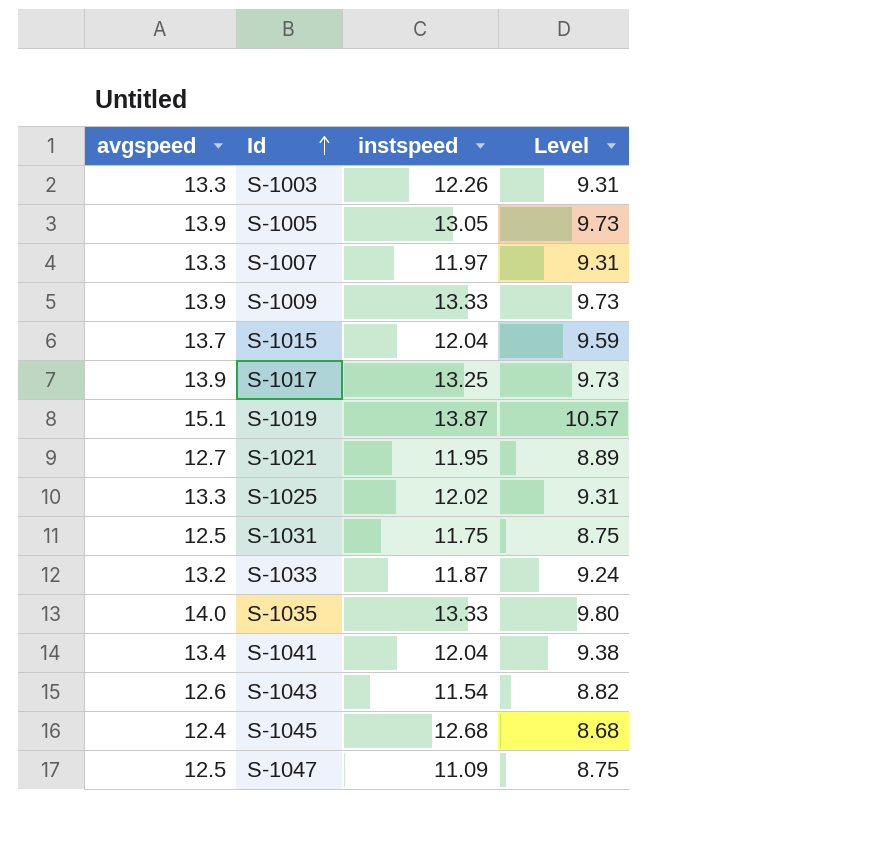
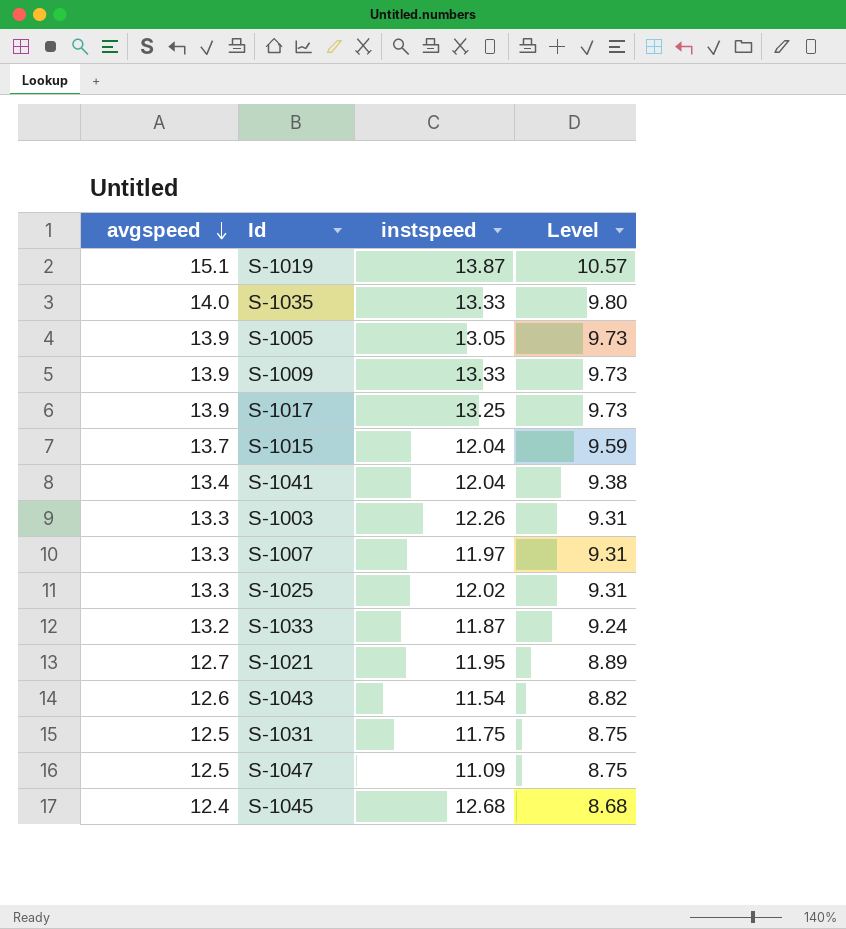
row order: Id ascending -> avgspeed descending

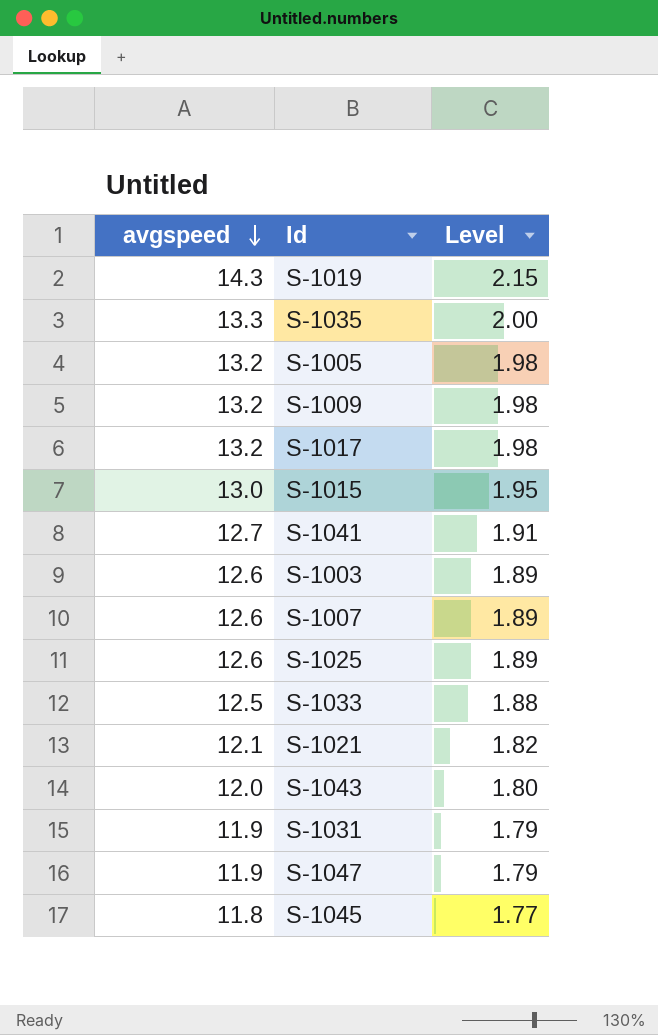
column instspeed | position: 3 -> none
column Level | formula: [avgspeed] * 0.7 -> [avgspeed] * 0.15
S-1019 | avgspeed: 15.1 -> 14.3
S-1035 | avgspeed: 14.0 -> 13.3
S-1005 | avgspeed: 13.9 -> 13.2
S-1009 | avgspeed: 13.9 -> 13.2
S-1017 | avgspeed: 13.9 -> 13.2
S-1015 | avgspeed: 13.7 -> 13.0
S-1041 | avgspeed: 13.4 -> 12.7
S-1003 | avgspeed: 13.3 -> 12.6
S-1007 | avgspeed: 13.3 -> 12.6
S-1025 | avgspeed: 13.3 -> 12.6
S-1033 | avgspeed: 13.2 -> 12.5
S-1021 | avgspeed: 12.7 -> 12.1
S-1043 | avgspeed: 12.6 -> 12.0
S-1031 | avgspeed: 12.5 -> 11.9
S-1047 | avgspeed: 12.5 -> 11.9
S-1045 | avgspeed: 12.4 -> 11.8

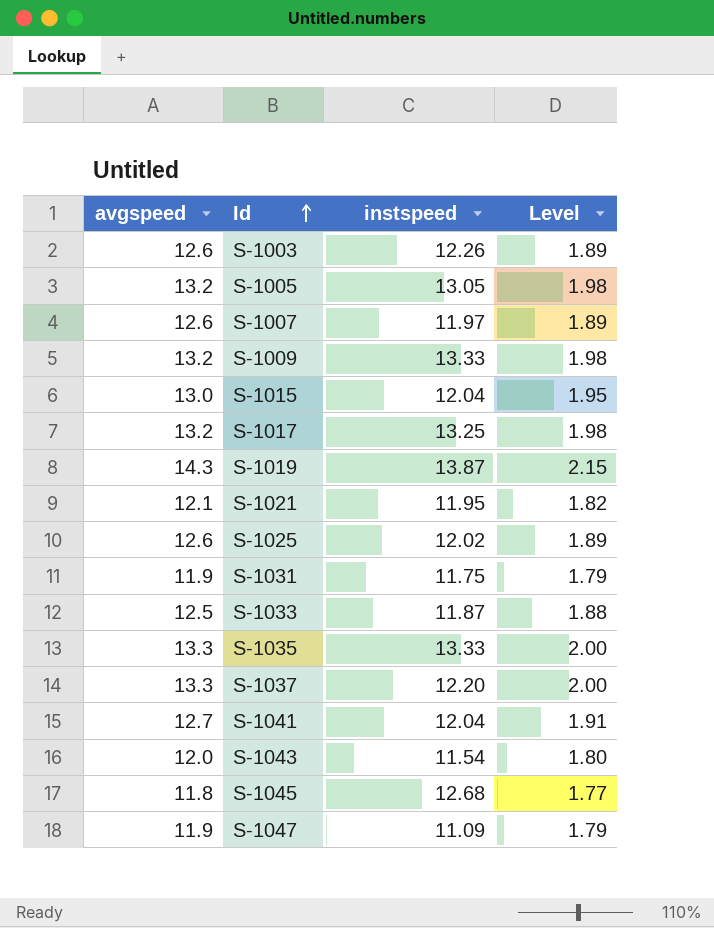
row order: avgspeed descending -> Id ascending
column instspeed | position: none -> 3
row S-1037: none -> 13.3 | 12.20 | 2.00

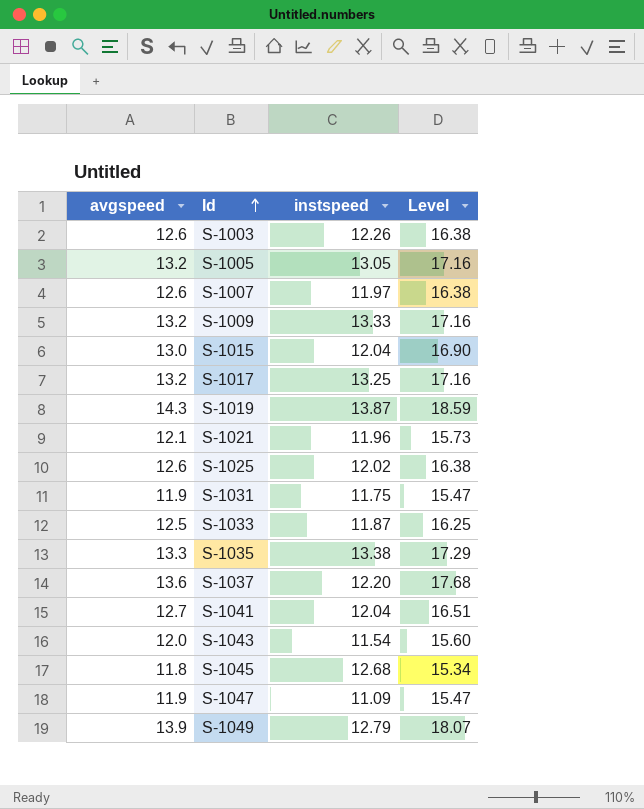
column Level | formula: [avgspeed] * 0.15 -> [avgspeed] * 1.3
S-1021 | instspeed: 11.95 -> 11.96
S-1035 | instspeed: 13.33 -> 13.38
S-1037 | avgspeed: 13.3 -> 13.6
row S-1049: none -> 13.9 | 12.79 | 18.07

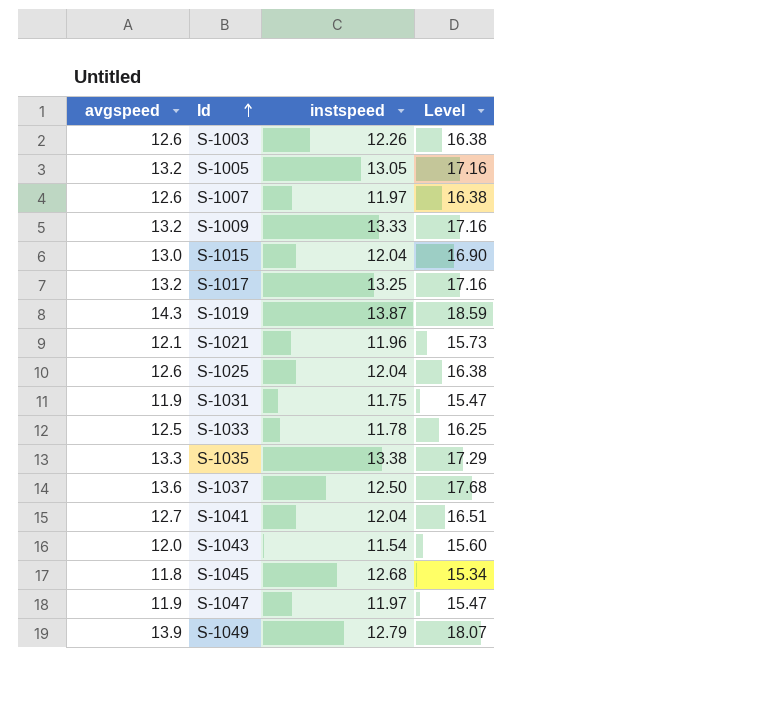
S-1025 | instspeed: 12.02 -> 12.04
S-1033 | instspeed: 11.87 -> 11.78
S-1037 | instspeed: 12.20 -> 12.50
S-1047 | instspeed: 11.09 -> 11.97

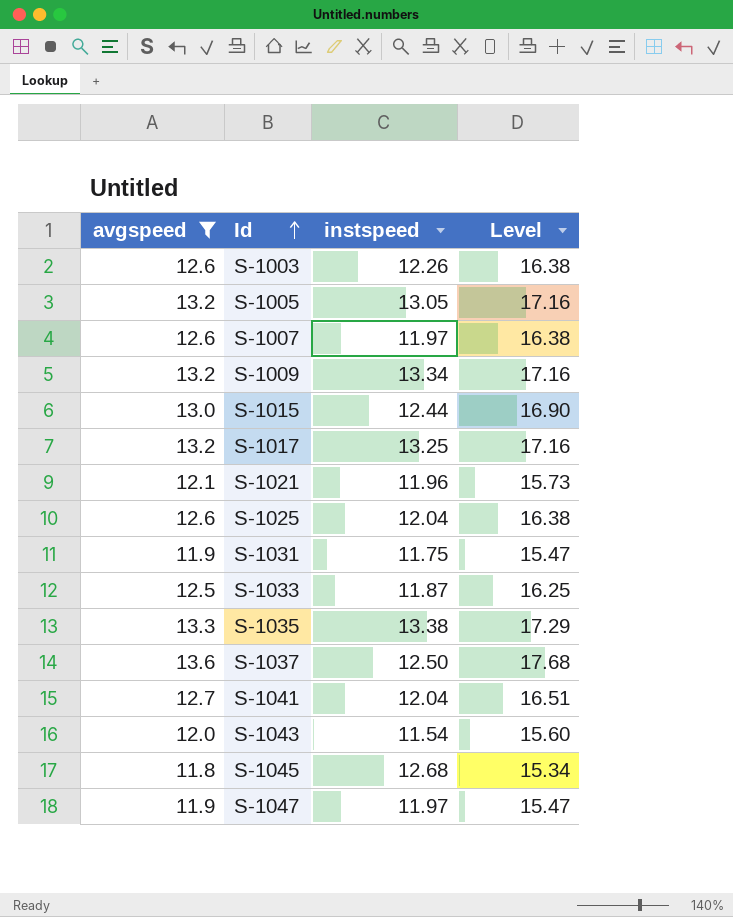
filter: none -> avgspeed <= 13.6
S-1009 | instspeed: 13.33 -> 13.34
S-1015 | instspeed: 12.04 -> 12.44
S-1033 | instspeed: 11.78 -> 11.87

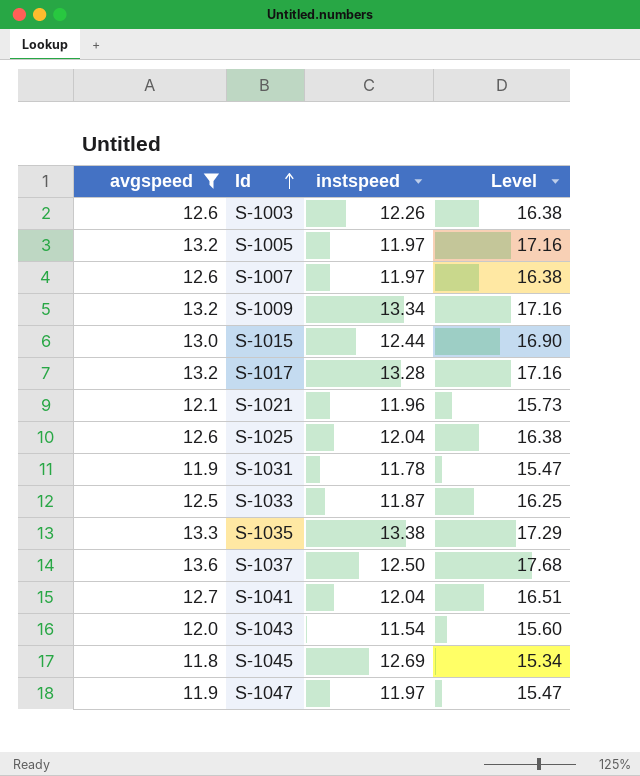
S-1005 | instspeed: 13.05 -> 11.97
S-1017 | instspeed: 13.25 -> 13.28
S-1031 | instspeed: 11.75 -> 11.78
S-1045 | instspeed: 12.68 -> 12.69

